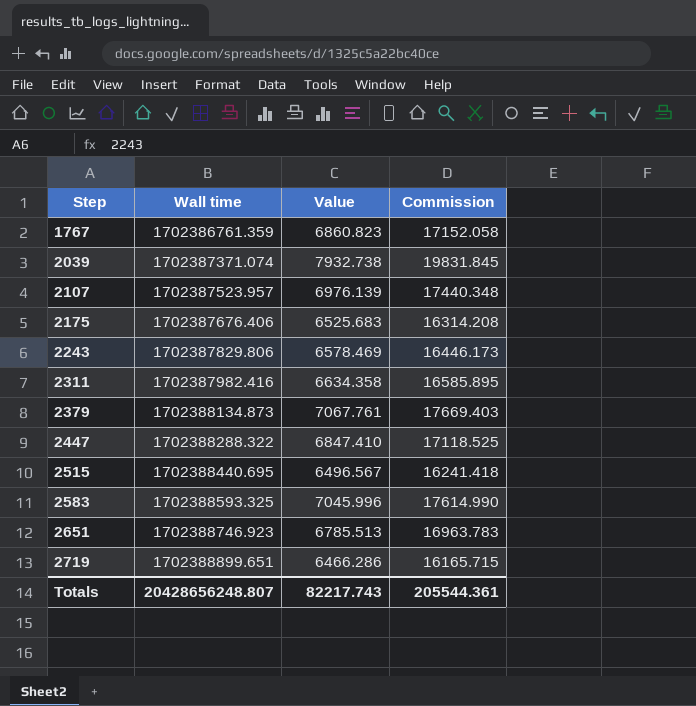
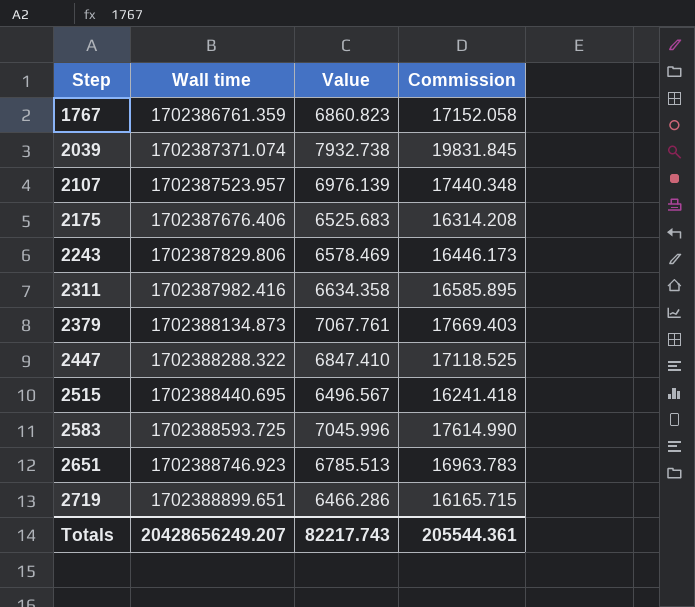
2583 | Wall time: 1702388593.325 -> 1702388593.725
Totals | Wall time: 20428656248.807 -> 20428656249.207

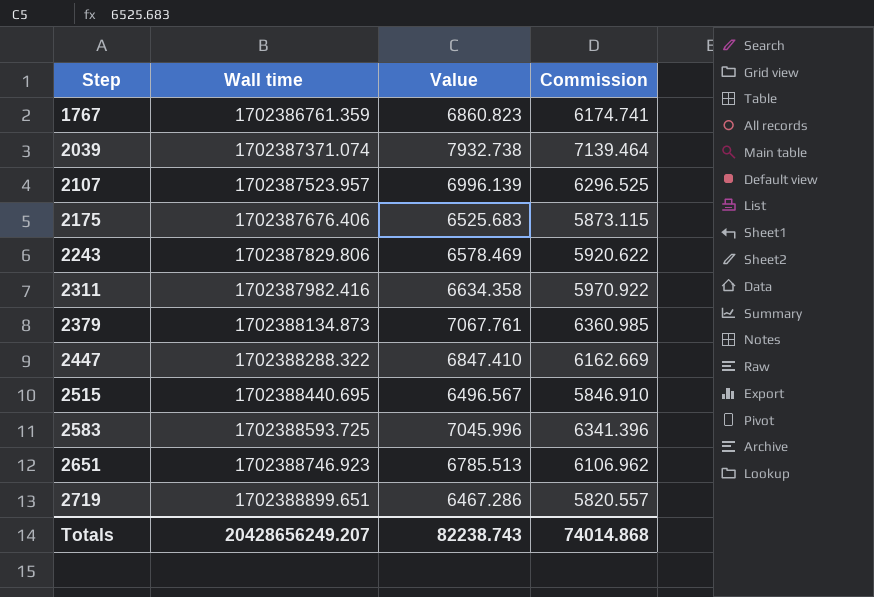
column Commission | formula: [Value] * 2.5 -> [Value] * 0.9
2107 | Value: 6976.139 -> 6996.139
2719 | Value: 6466.286 -> 6467.286
Totals | Value: 82217.743 -> 82238.743
Totals | Commission: 205544.361 -> 74014.868

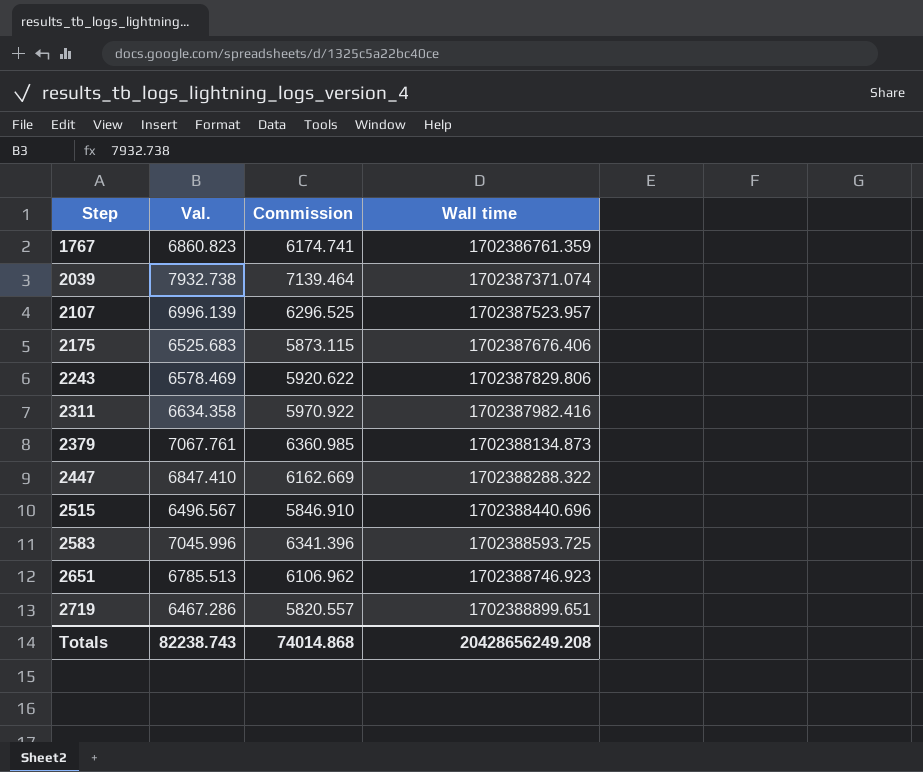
column name: Value -> Val.
column Wall time | position: 2 -> 4
2515 | Wall time: 1702388440.695 -> 1702388440.696
Totals | Wall time: 20428656249.207 -> 20428656249.208

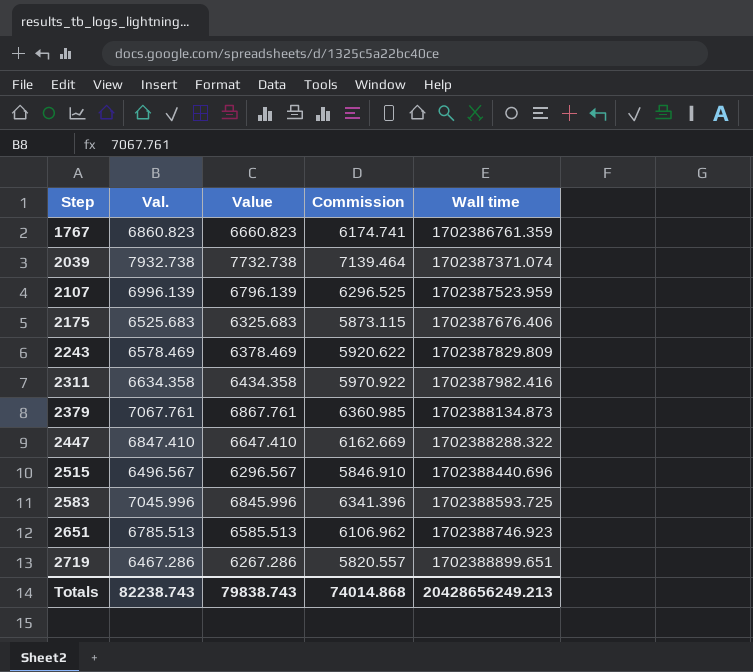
column Value | formula: none -> [Val.] - 200
2107 | Wall time: 1702387523.957 -> 1702387523.959
2243 | Wall time: 1702387829.806 -> 1702387829.809
Totals | Wall time: 20428656249.208 -> 20428656249.213

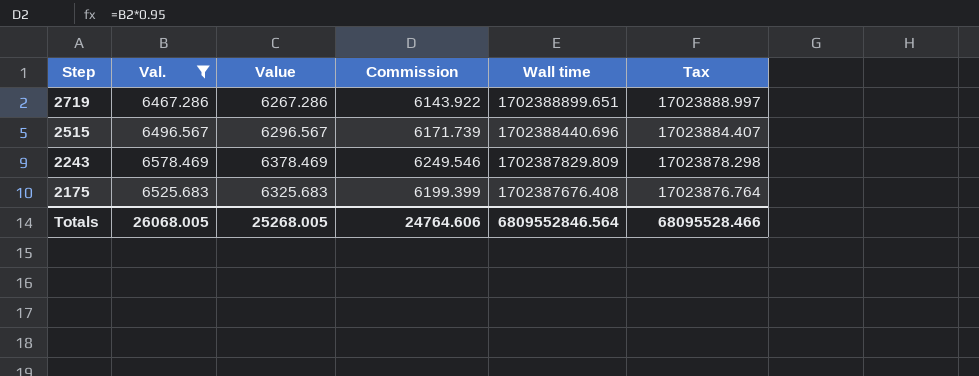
filter: none -> Val. <= 6578.469
row order: Step ascending -> Step descending
column Commission | formula: [Val.] * 0.9 -> [Val.] * 0.95
column Tax | formula: none -> [Wall time] * 0.01
2175 | Wall time: 1702387676.406 -> 1702387676.408
Totals | Val.: 82238.743 -> 26068.005
Totals | Value: 79838.743 -> 25268.005
Totals | Commission: 74014.868 -> 24764.606
Totals | Wall time: 20428656249.213 -> 6809552846.564

